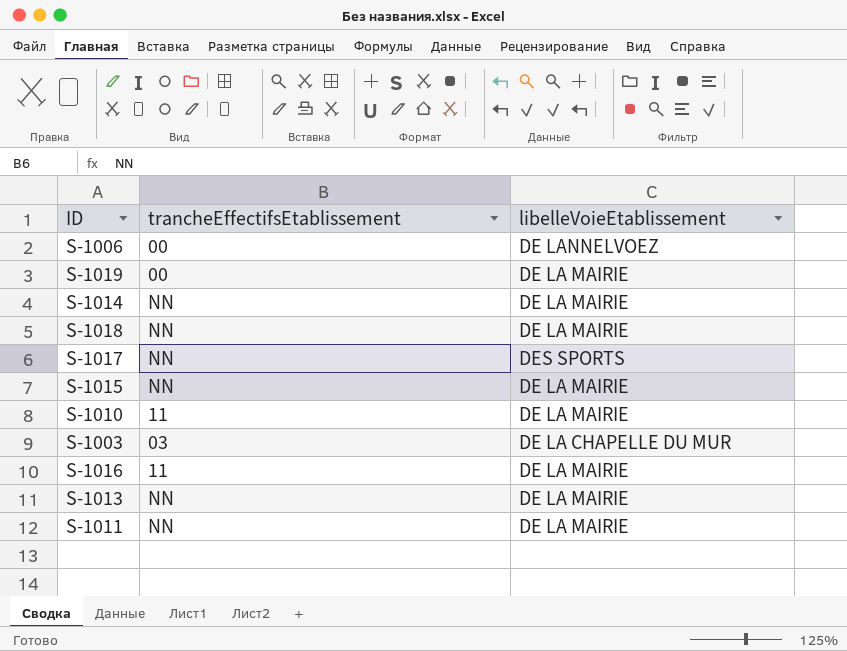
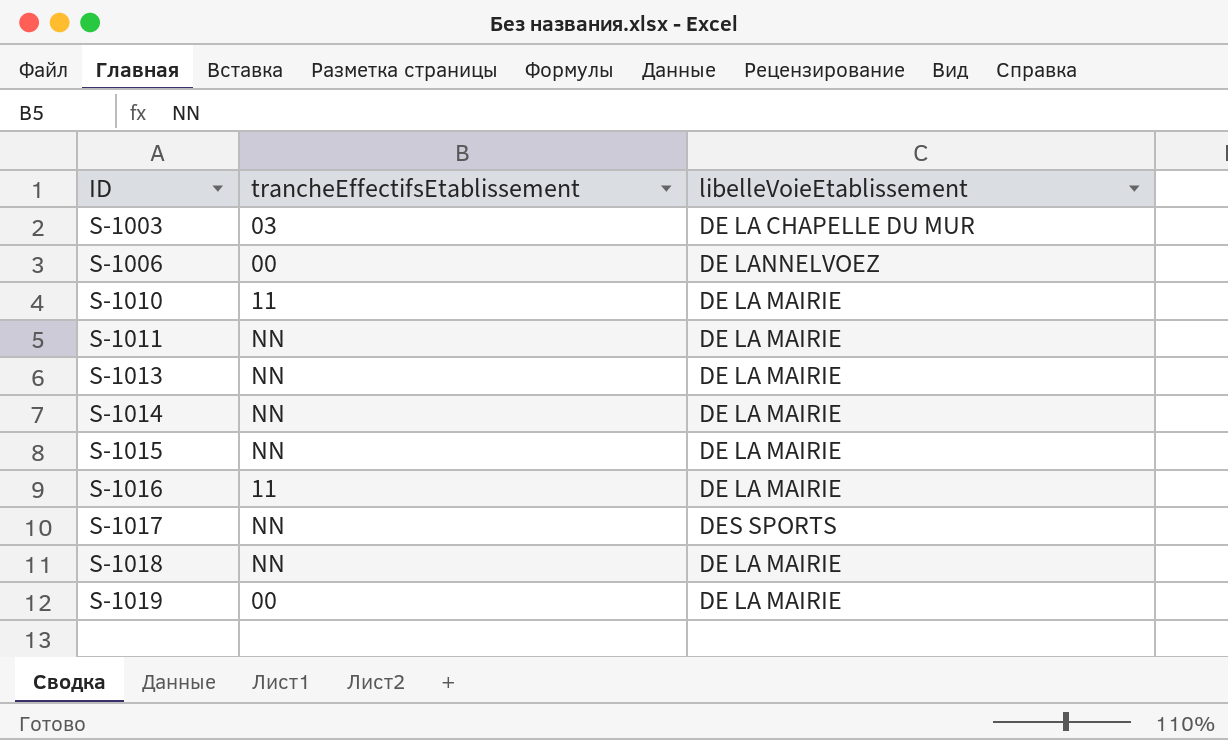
row order: none -> ID ascending

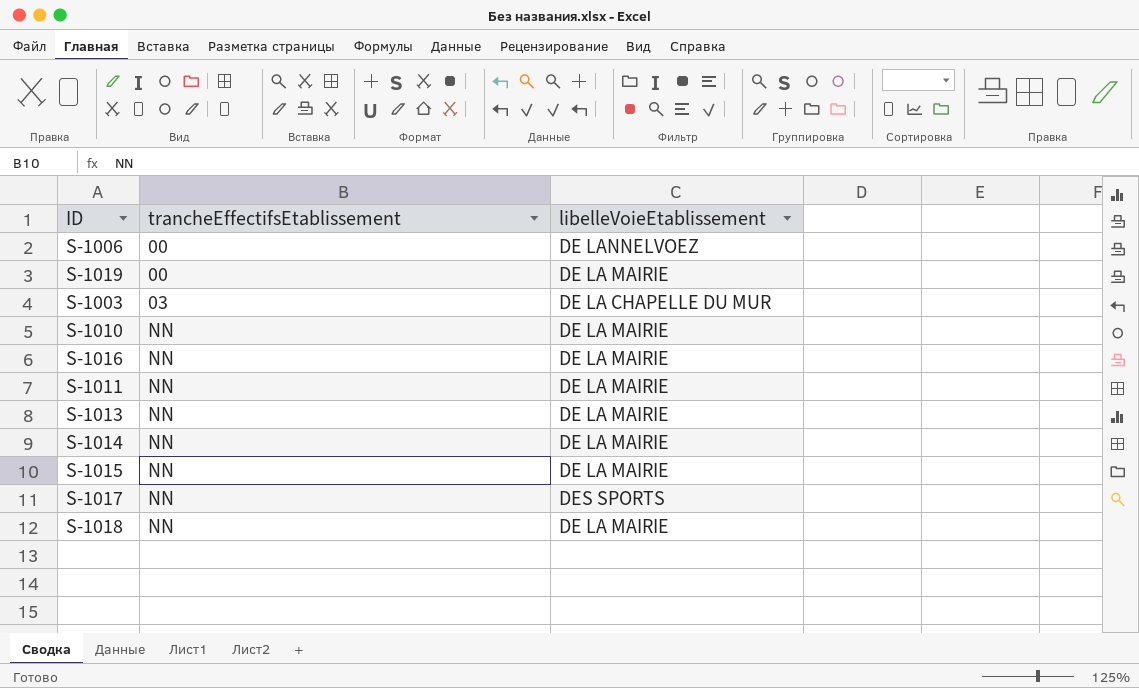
row order: ID ascending -> trancheEffectifsEtablissement ascending
S-1010 | trancheEffectifsEtablissement: 11 -> NN
S-1016 | trancheEffectifsEtablissement: 11 -> NN

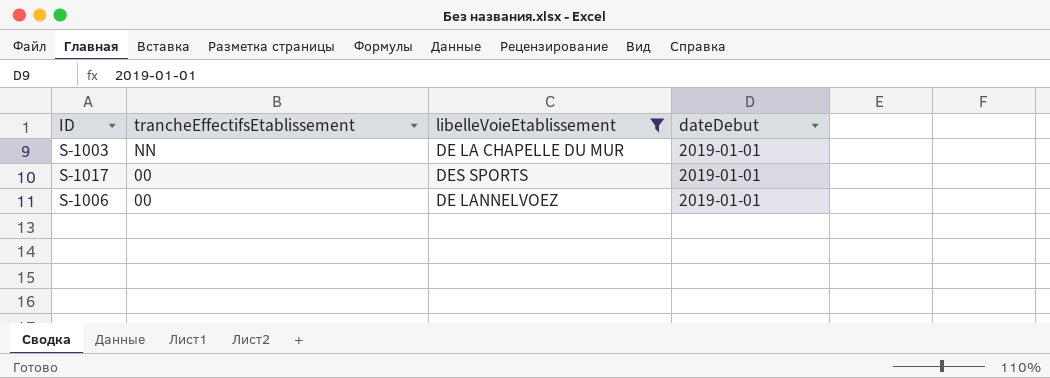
filter: none -> libelleVoieEtablissement != DE LA MAIRIE
row order: trancheEffectifsEtablissement ascending -> trancheEffectifsEtablissement descending
column dateDebut | position: none -> 4
S-1003 | trancheEffectifsEtablissement: 03 -> NN
S-1017 | trancheEffectifsEtablissement: NN -> 00

